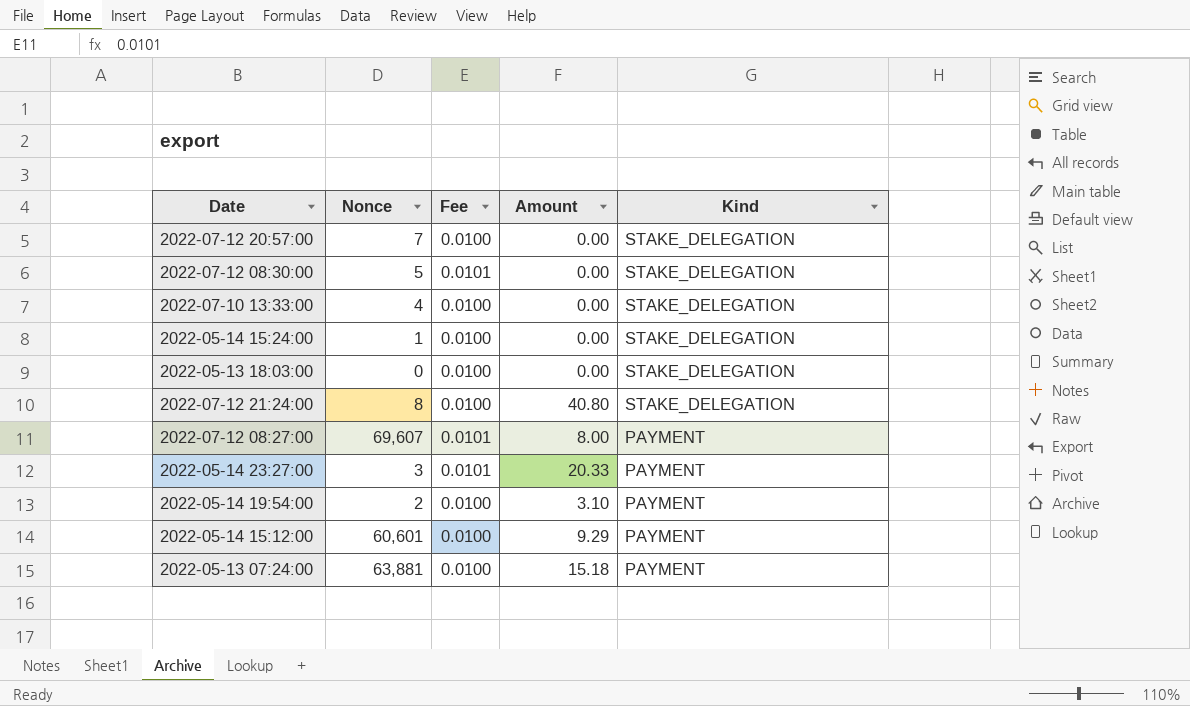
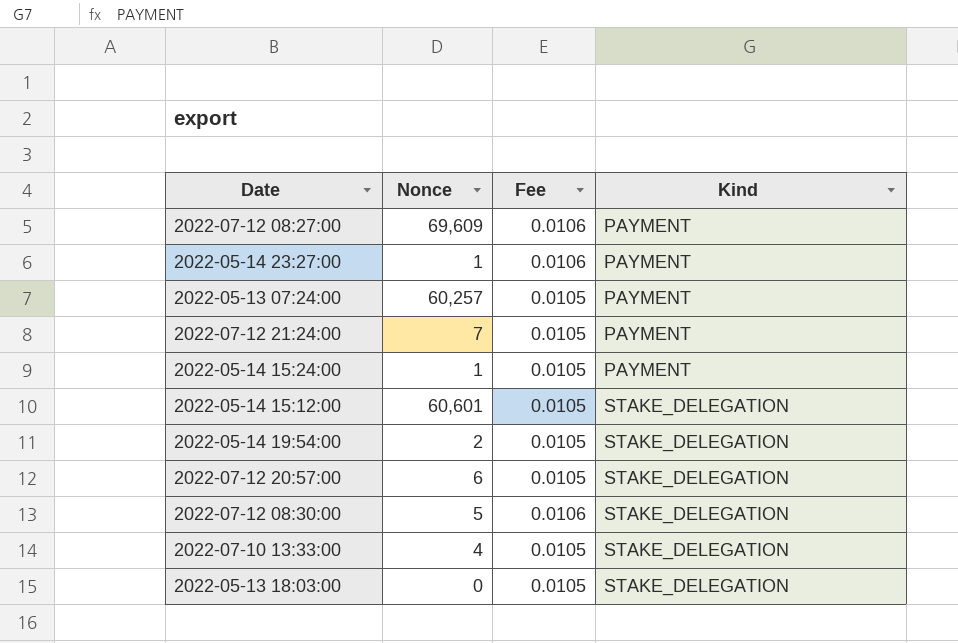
row order: Kind descending -> Kind ascending
column Amount | position: 4 -> none
2022-07-12 08:27:00 | Nonce: 69,607 -> 69,609
2022-07-12 08:27:00 | Fee: 0.0101 -> 0.0106
2022-05-14 23:27:00 | Nonce: 3 -> 1
2022-05-14 23:27:00 | Fee: 0.0101 -> 0.0106
2022-05-13 07:24:00 | Nonce: 63,881 -> 60,257
2022-05-13 07:24:00 | Fee: 0.0100 -> 0.0105
2022-07-12 21:24:00 | Nonce: 8 -> 7
2022-07-12 21:24:00 | Fee: 0.0100 -> 0.0105
2022-07-12 21:24:00 | Kind: STAKE_DELEGATION -> PAYMENT
2022-05-14 15:24:00 | Fee: 0.0100 -> 0.0105
2022-05-14 15:24:00 | Kind: STAKE_DELEGATION -> PAYMENT
2022-05-14 15:12:00 | Fee: 0.0100 -> 0.0105
2022-05-14 15:12:00 | Kind: PAYMENT -> STAKE_DELEGATION
2022-05-14 19:54:00 | Fee: 0.0100 -> 0.0105
2022-05-14 19:54:00 | Kind: PAYMENT -> STAKE_DELEGATION
2022-07-12 20:57:00 | Nonce: 7 -> 6
2022-07-12 20:57:00 | Fee: 0.0100 -> 0.0105
2022-07-12 08:30:00 | Fee: 0.0101 -> 0.0106
2022-07-10 13:33:00 | Fee: 0.0100 -> 0.0105
2022-05-13 18:03:00 | Fee: 0.0100 -> 0.0105

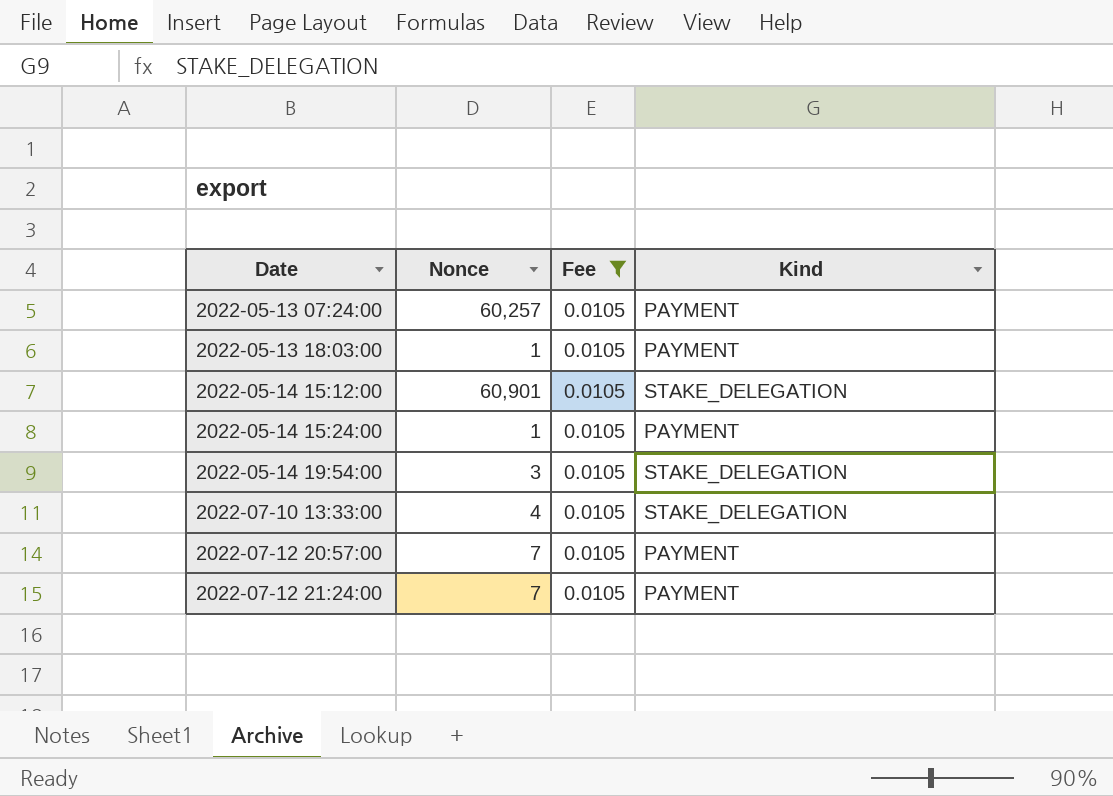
filter: none -> Fee = 0.0105
row order: Kind ascending -> Date ascending
2022-05-13 18:03:00 | Nonce: 0 -> 1
2022-05-13 18:03:00 | Kind: STAKE_DELEGATION -> PAYMENT
2022-05-14 15:12:00 | Nonce: 60,601 -> 60,901
2022-05-14 19:54:00 | Nonce: 2 -> 3
2022-07-12 20:57:00 | Nonce: 6 -> 7
2022-07-12 20:57:00 | Kind: STAKE_DELEGATION -> PAYMENT

